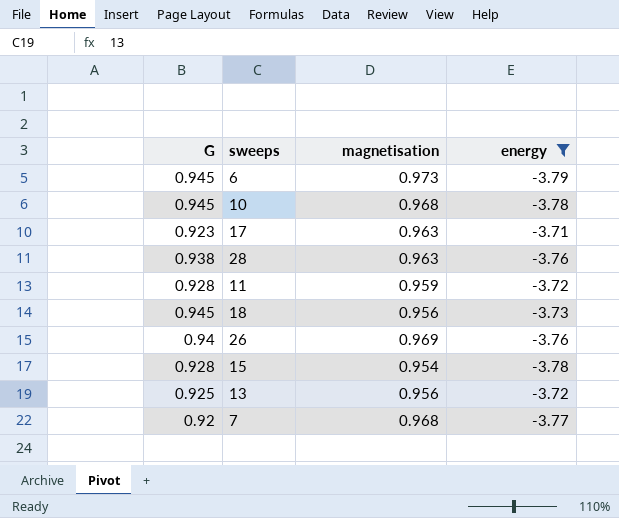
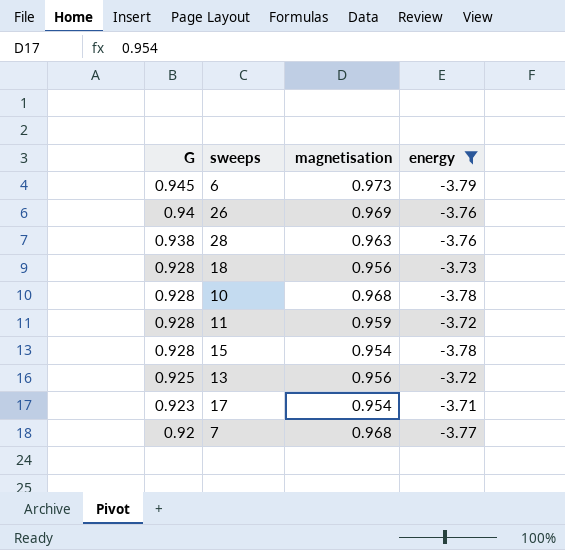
row order: none -> G descending
18 | G: 0.945 -> 0.928
10 | G: 0.945 -> 0.928
17 | magnetisation: 0.963 -> 0.954

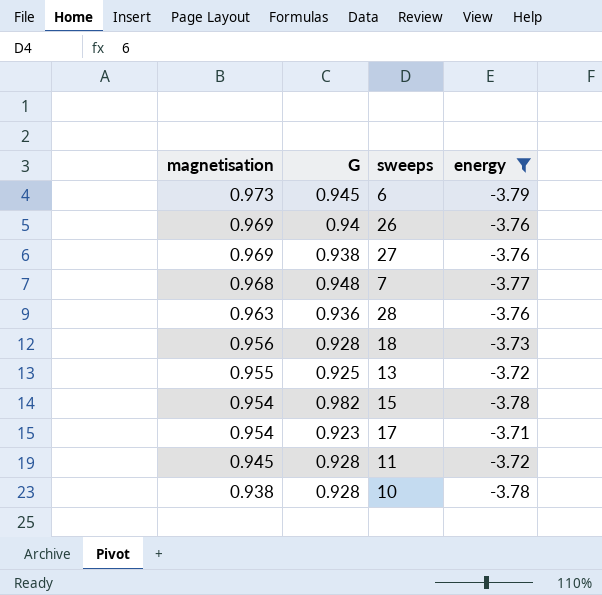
row order: G descending -> magnetisation descending
column magnetisation | position: 3 -> 1
row 27: none -> 0.969 | 0.938 | -3.76
7 | G: 0.92 -> 0.948
28 | G: 0.938 -> 0.936
13 | magnetisation: 0.956 -> 0.955
15 | G: 0.928 -> 0.982
11 | magnetisation: 0.959 -> 0.945
10 | magnetisation: 0.968 -> 0.938

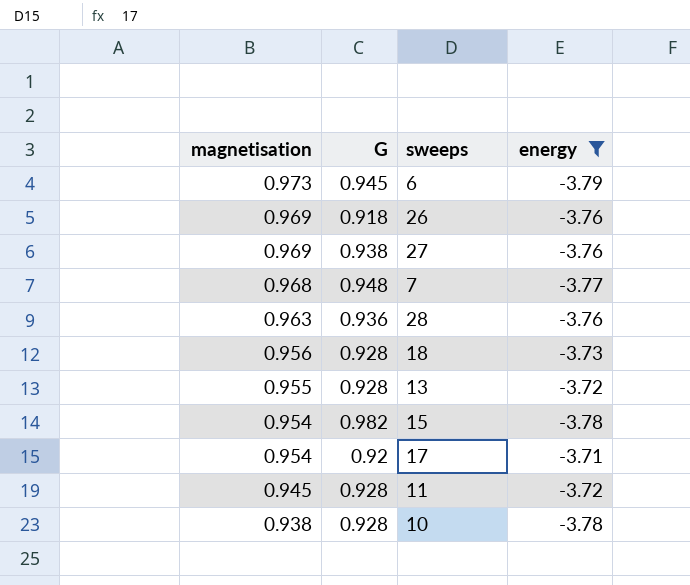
26 | G: 0.94 -> 0.918
13 | G: 0.925 -> 0.928
17 | G: 0.923 -> 0.92

